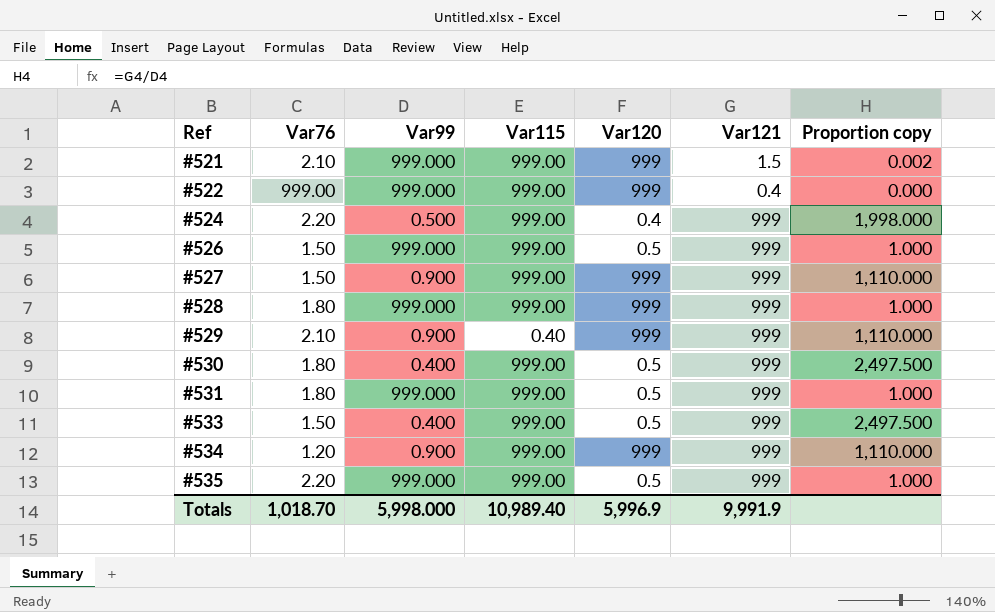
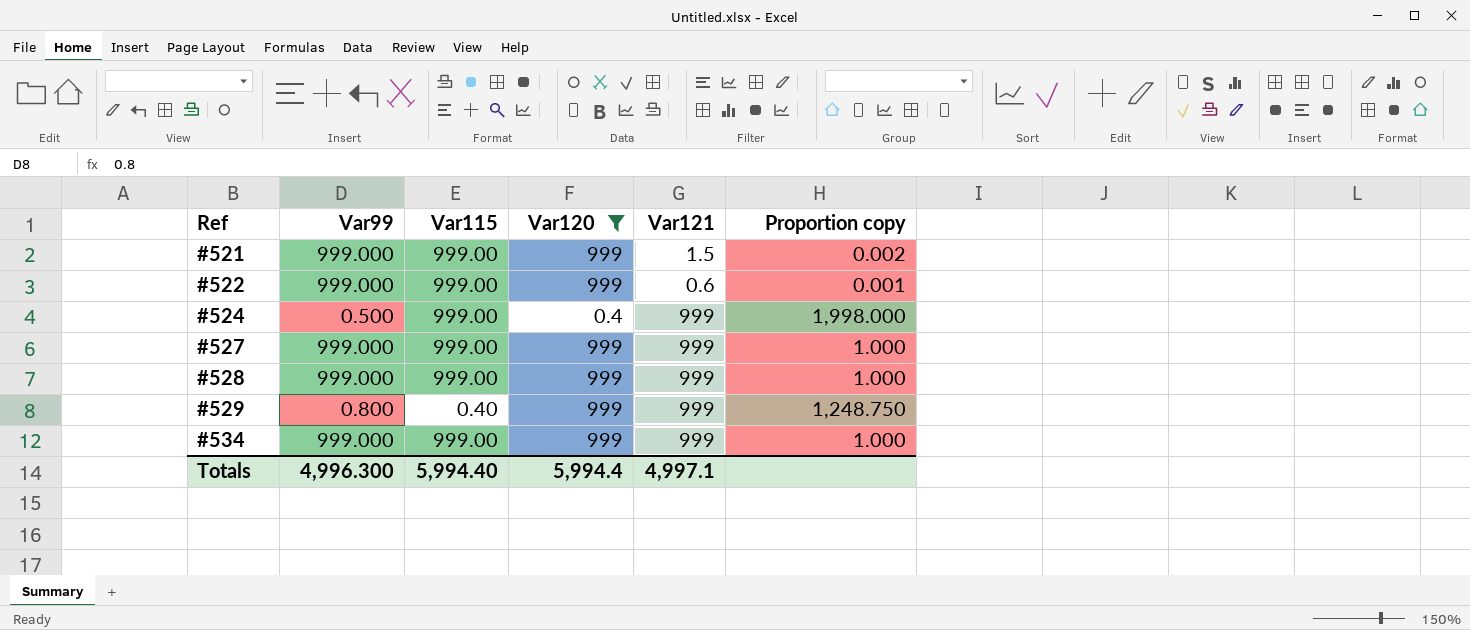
filter: none -> Var120 != 0.5
column Var76 | position: 2 -> none
#522 | Var121: 0.4 -> 0.6
#522 | Proportion copy: 0.000 -> 0.001
#527 | Var99: 0.900 -> 999.000
#527 | Proportion copy: 1,110.000 -> 1.000
#529 | Var99: 0.900 -> 0.800
#529 | Proportion copy: 1,110.000 -> 1,248.750
#534 | Var99: 0.900 -> 999.000
#534 | Proportion copy: 1,110.000 -> 1.000
Totals | Var99: 5,998.000 -> 4,996.300
Totals | Var115: 10,989.40 -> 5,994.40
Totals | Var120: 5,996.9 -> 5,994.4
Totals | Var121: 9,991.9 -> 4,997.1

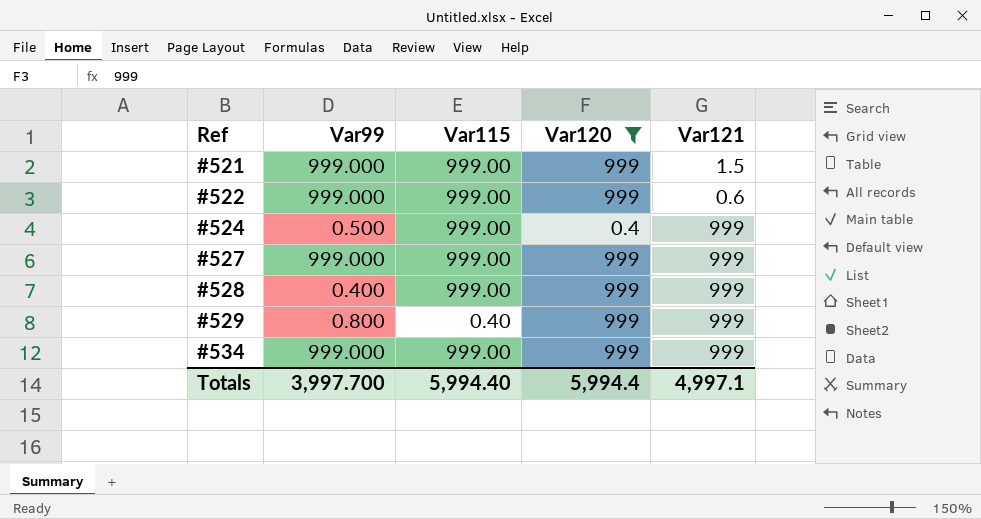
column Proportion copy | formula: [Var121] / [Var99] -> none
#528 | Var99: 999.000 -> 0.400
Totals | Var99: 4,996.300 -> 3,997.700

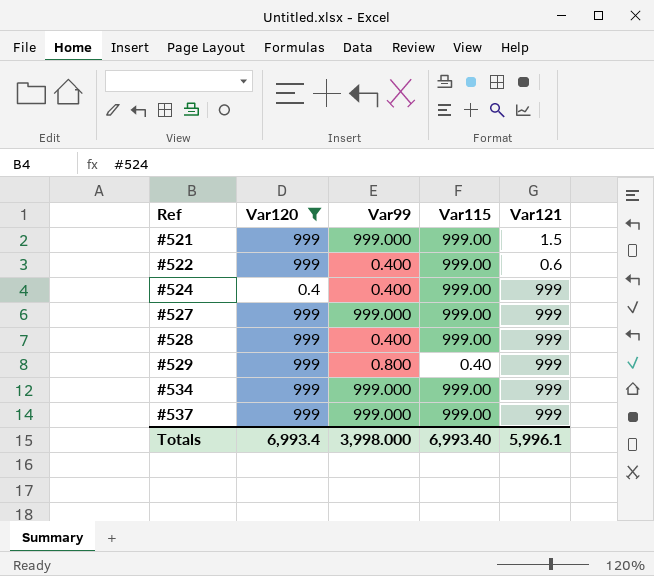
column Var120 | position: 4 -> 2
#522 | Var99: 999.000 -> 0.400
#524 | Var99: 0.500 -> 0.400
row #537: none -> 999 | 999.000 | 999.00 | 999
Totals | Var120: 5,994.4 -> 6,993.4
Totals | Var99: 3,997.700 -> 3,998.000
Totals | Var115: 5,994.40 -> 6,993.40
Totals | Var121: 4,997.1 -> 5,996.1

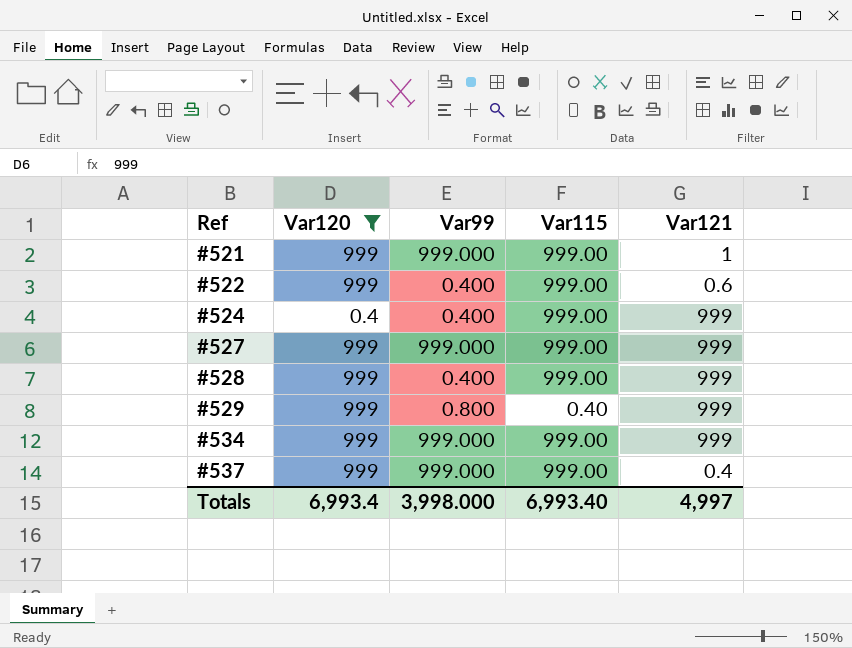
#521 | Var121: 1.5 -> 1
#537 | Var121: 999 -> 0.4
Totals | Var121: 5,996.1 -> 4,997

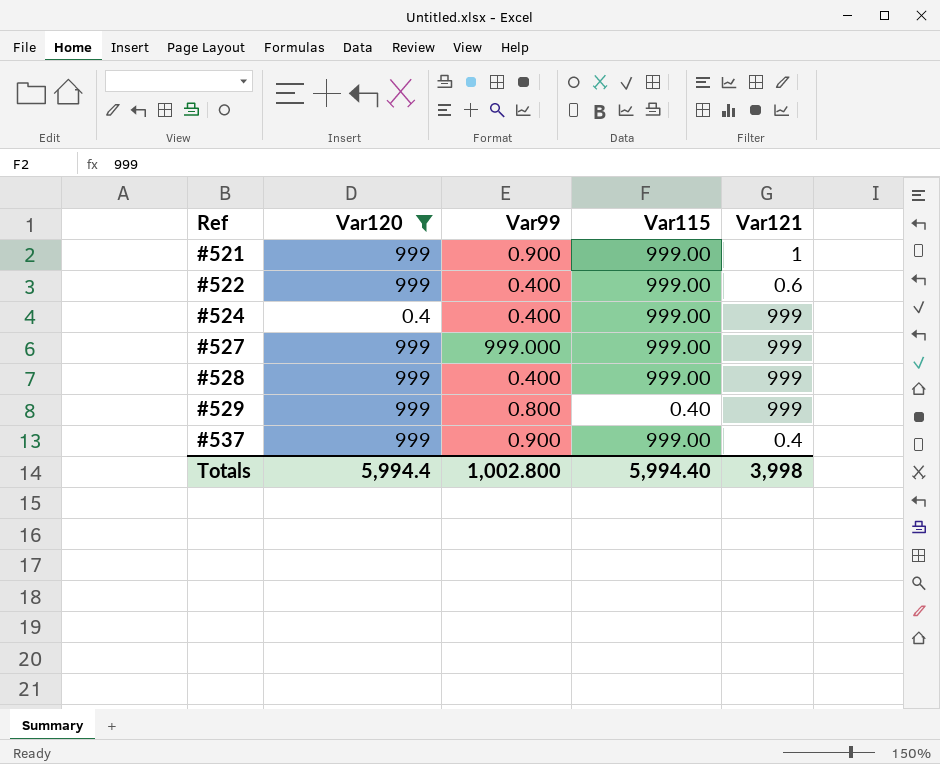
row #534: 999 | 999.000 | 999.00 | 999 -> none
#521 | Var99: 999.000 -> 0.900
#537 | Var99: 999.000 -> 0.900
Totals | Var120: 6,993.4 -> 5,994.4
Totals | Var99: 3,998.000 -> 1,002.800
Totals | Var115: 6,993.40 -> 5,994.40
Totals | Var121: 4,997 -> 3,998

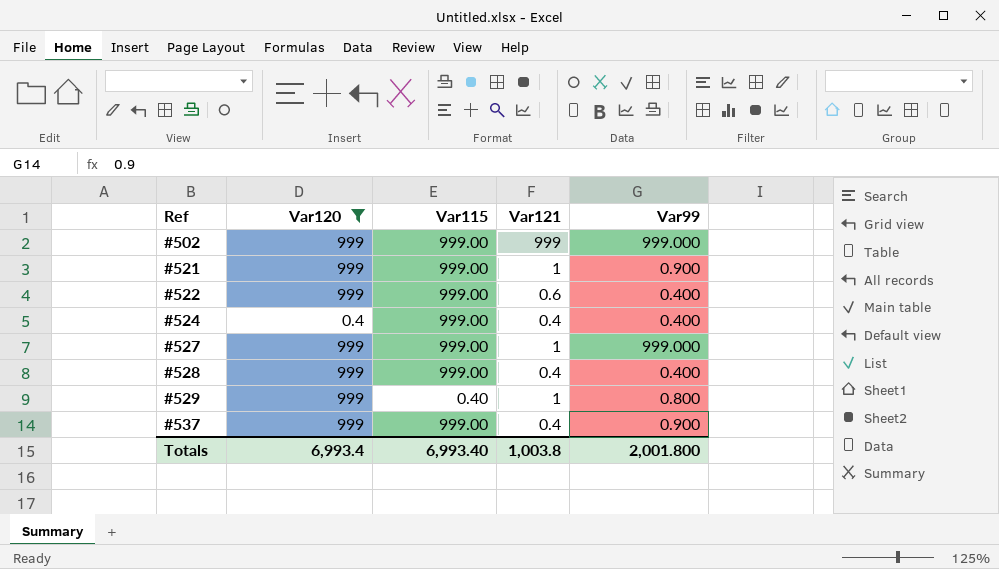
column Var99 | position: 3 -> 5
row #502: none -> 999 | 999.00 | 999 | 999.000
#524 | Var121: 999 -> 0.4
#527 | Var121: 999 -> 1
#528 | Var121: 999 -> 0.4
#529 | Var121: 999 -> 1
Totals | Var120: 5,994.4 -> 6,993.4
Totals | Var115: 5,994.40 -> 6,993.40
Totals | Var121: 3,998 -> 1,003.8
Totals | Var99: 1,002.800 -> 2,001.800

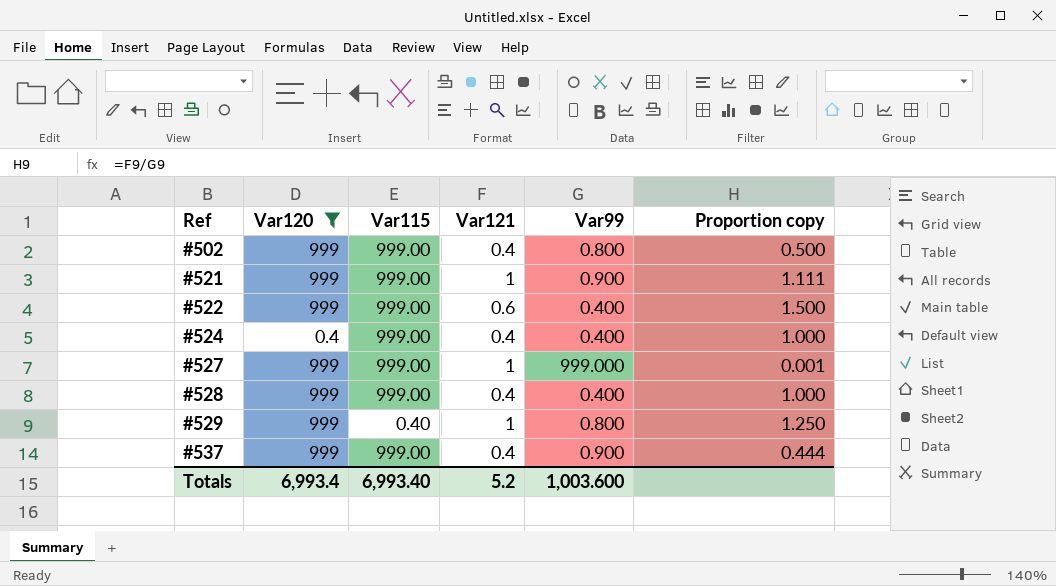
column Proportion copy | formula: none -> [Var121] / [Var99]
#502 | Var121: 999 -> 0.4
#502 | Var99: 999.000 -> 0.800
Totals | Var121: 1,003.8 -> 5.2
Totals | Var99: 2,001.800 -> 1,003.600

